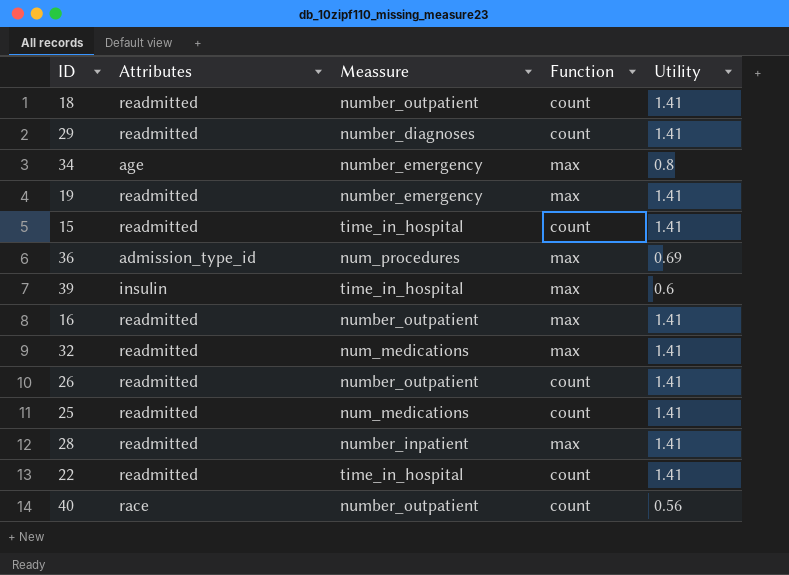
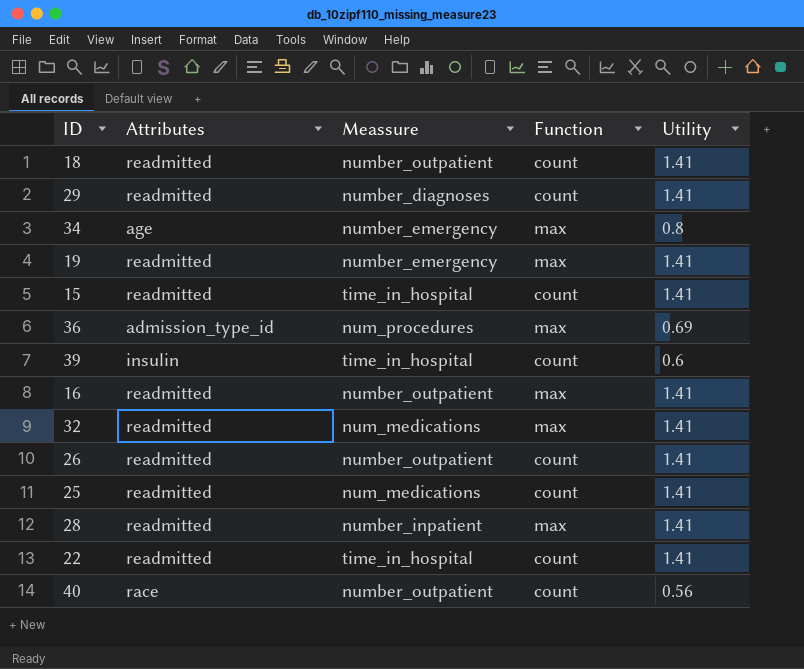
39 | Function: max -> count

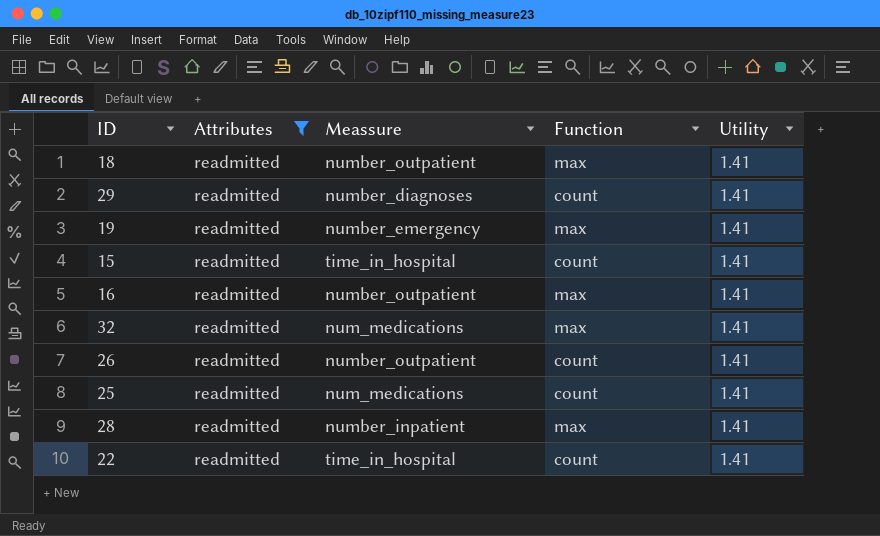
filter: none -> Attributes = readmitted
18 | Function: count -> max

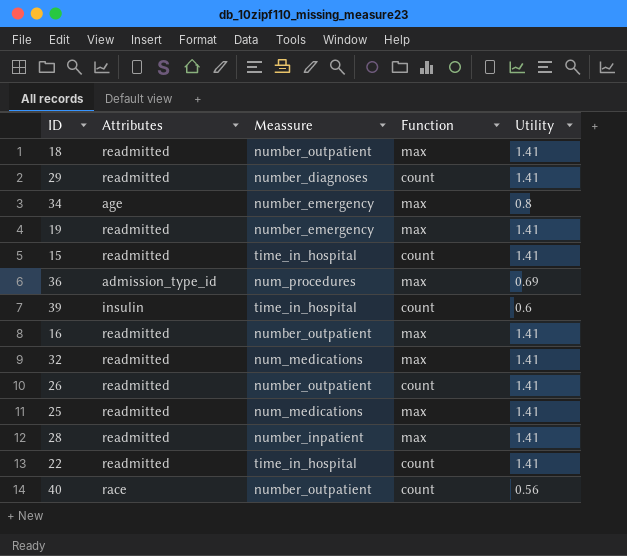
filter: Attributes = readmitted -> none
25 | Function: count -> max

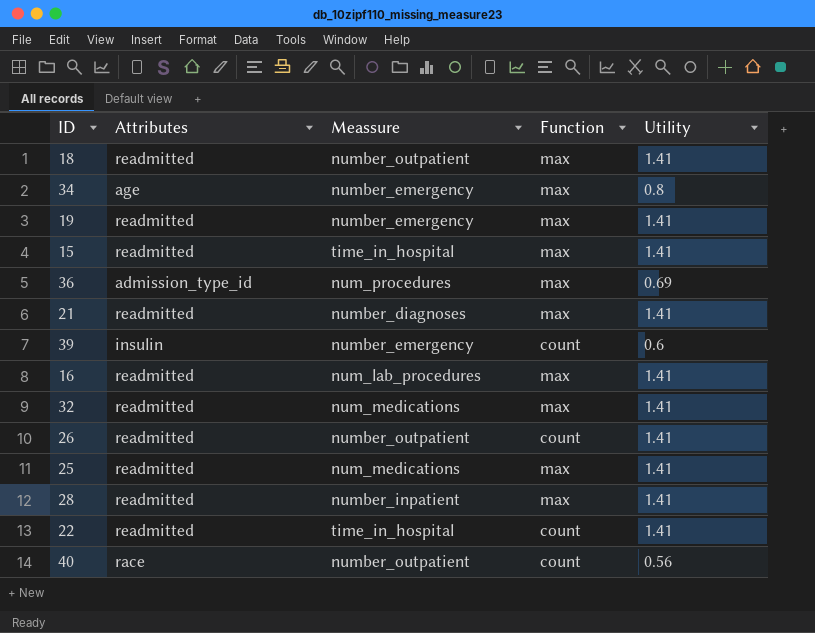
row 29: readmitted | number_diagnoses | count | 1.41 -> none
15 | Function: count -> max
row 21: none -> readmitted | number_diagnoses | max | 1.41
39 | Meassure: time_in_hospital -> number_emergency
16 | Meassure: number_outpatient -> num_lab_procedures

